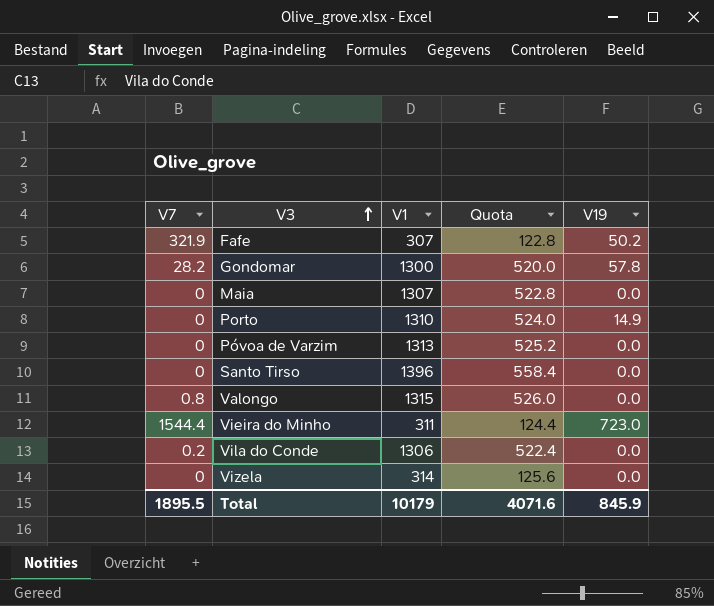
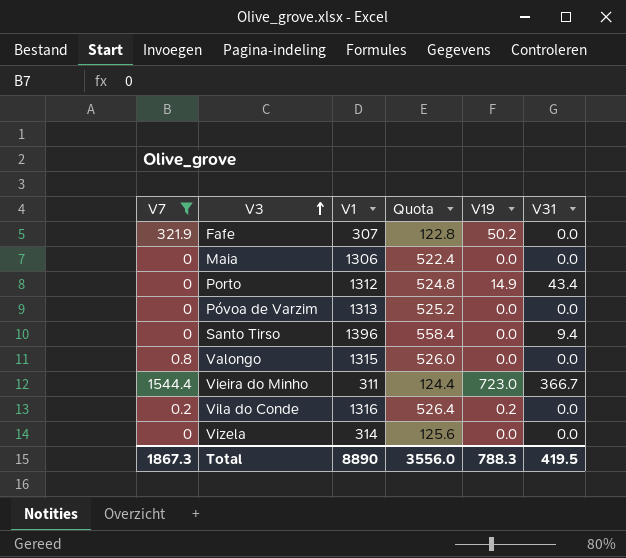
filter: none -> V7 != 28.2
column V31 | position: none -> 6
Maia | V1: 1307 -> 1306
Maia | Quota: 522.8 -> 522.4
Porto | V1: 1310 -> 1312
Porto | Quota: 524.0 -> 524.8
Vila do Conde | V1: 1306 -> 1316
Vila do Conde | Quota: 522.4 -> 526.4
Vila do Conde | V19: 0.0 -> 0.2
Total | V7: 1895.5 -> 1867.3
Total | V1: 10179 -> 8890
Total | Quota: 4071.6 -> 3556.0
Total | V19: 845.9 -> 788.3

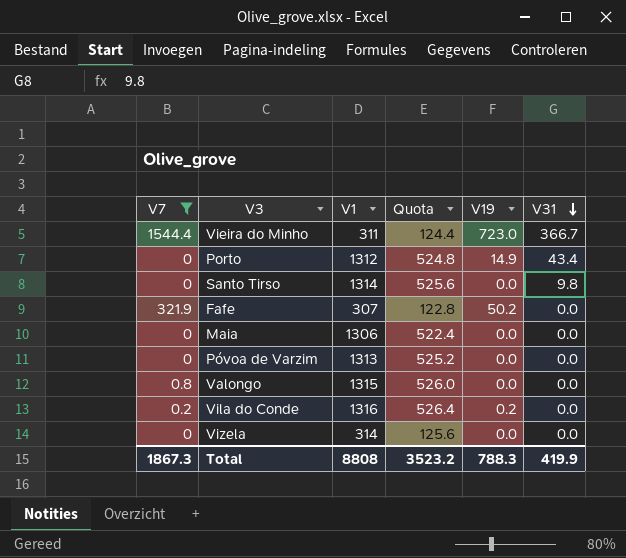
row order: V3 ascending -> V31 descending
Santo Tirso | V1: 1396 -> 1314
Santo Tirso | Quota: 558.4 -> 525.6
Santo Tirso | V31: 9.4 -> 9.8
Total | V1: 8890 -> 8808
Total | Quota: 3556.0 -> 3523.2
Total | V31: 419.5 -> 419.9

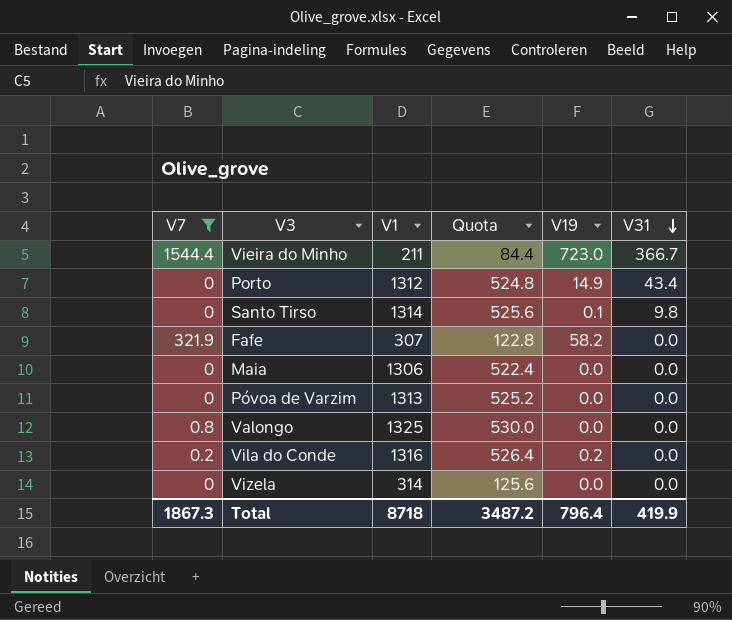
Vieira do Minho | V1: 311 -> 211
Vieira do Minho | Quota: 124.4 -> 84.4
Santo Tirso | V19: 0.0 -> 0.1
Fafe | V19: 50.2 -> 58.2
Valongo | V1: 1315 -> 1325
Valongo | Quota: 526.0 -> 530.0
Total | V1: 8808 -> 8718
Total | Quota: 3523.2 -> 3487.2
Total | V19: 788.3 -> 796.4

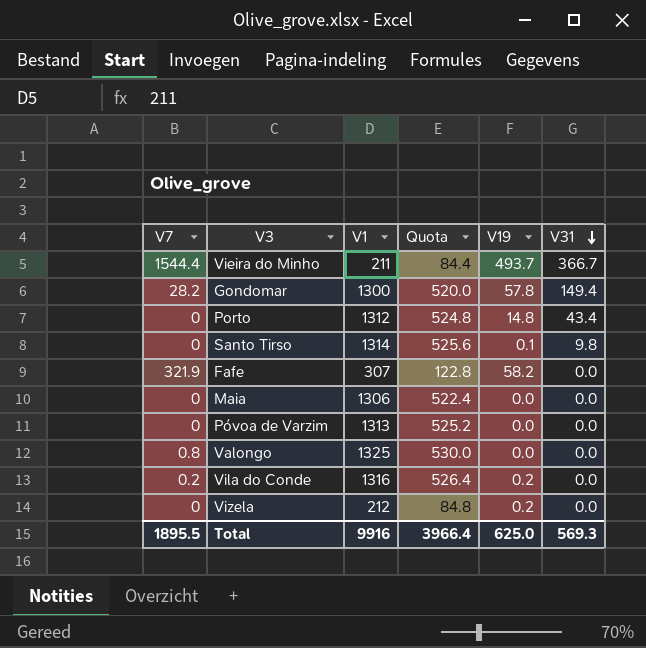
filter: V7 != 28.2 -> none
Vieira do Minho | V19: 723.0 -> 493.7
Porto | V19: 14.9 -> 14.8
Vizela | V1: 314 -> 212
Vizela | Quota: 125.6 -> 84.8
Vizela | V19: 0.0 -> 0.2
Total | V7: 1867.3 -> 1895.5
Total | V1: 8718 -> 9916
Total | Quota: 3487.2 -> 3966.4
Total | V19: 796.4 -> 625.0
Total | V31: 419.9 -> 569.3

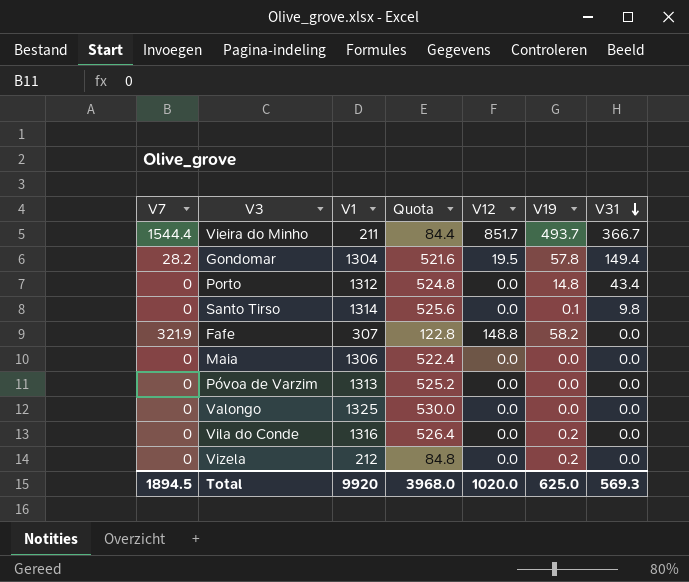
column V12 | position: none -> 5
Gondomar | V1: 1300 -> 1304
Gondomar | Quota: 520.0 -> 521.6
Valongo | V7: 0.8 -> 0
Vila do Conde | V7: 0.2 -> 0
Total | V7: 1895.5 -> 1894.5
Total | V1: 9916 -> 9920
Total | Quota: 3966.4 -> 3968.0

